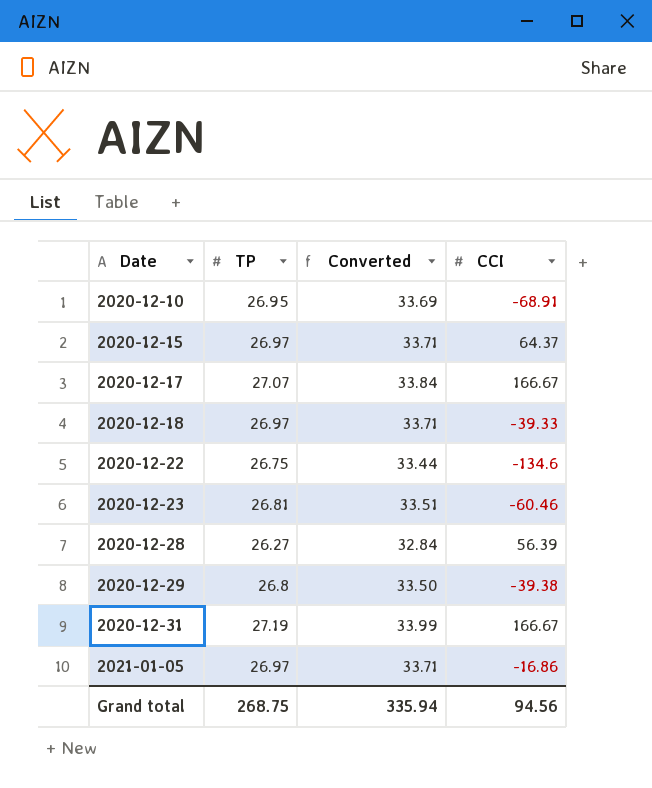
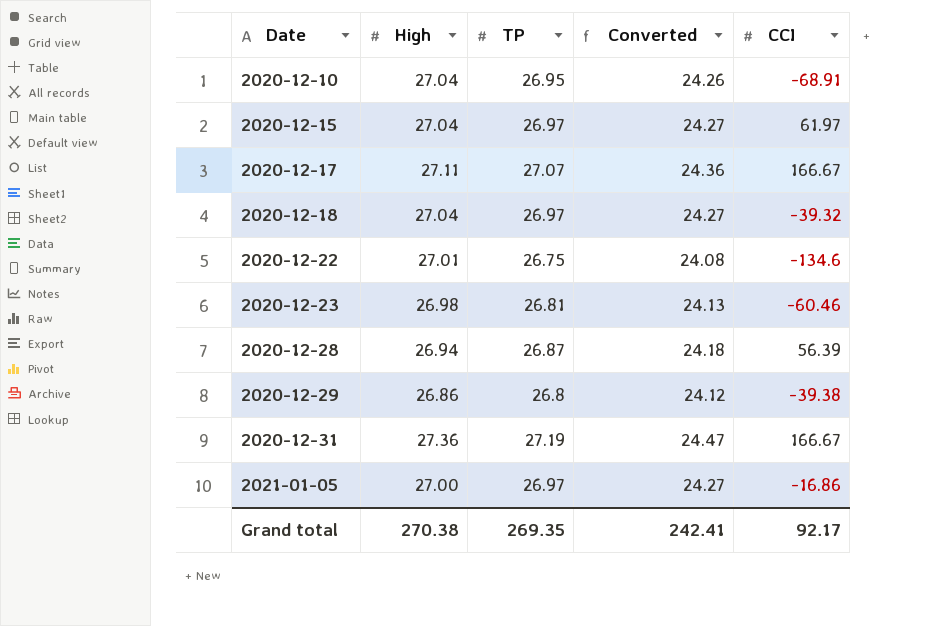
column High | position: none -> 2
column Converted | formula: [TP] * 1.25 -> [TP] * 0.9
2020-12-15 | CCI: 64.37 -> 61.97
2020-12-18 | CCI: -39.33 -> -39.32
2020-12-28 | TP: 26.27 -> 26.87
Grand total | TP: 268.75 -> 269.35
Grand total | Converted: 335.94 -> 242.41
Grand total | CCI: 94.56 -> 92.17

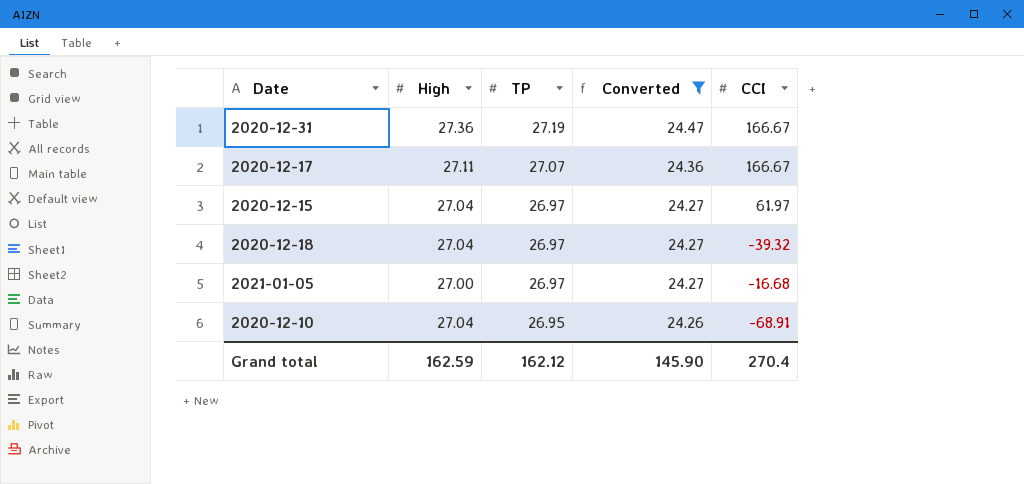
filter: none -> Converted >= 24.26
row order: Date ascending -> TP descending
2021-01-05 | CCI: -16.86 -> -16.68
Grand total | High: 270.38 -> 162.59
Grand total | TP: 269.35 -> 162.12
Grand total | Converted: 242.41 -> 145.90
Grand total | CCI: 92.17 -> 270.4

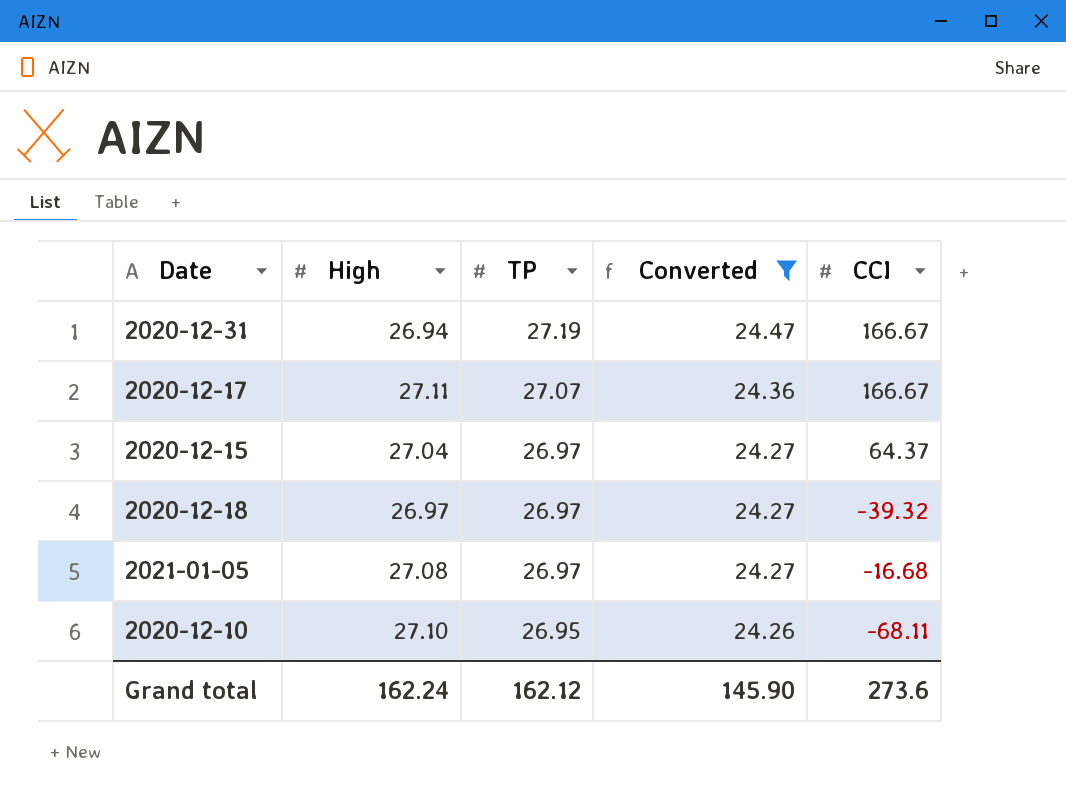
2020-12-31 | High: 27.36 -> 26.94
2020-12-15 | CCI: 61.97 -> 64.37
2020-12-18 | High: 27.04 -> 26.97
2021-01-05 | High: 27.00 -> 27.08
2020-12-10 | High: 27.04 -> 27.10
2020-12-10 | CCI: -68.91 -> -68.11
Grand total | High: 162.59 -> 162.24
Grand total | CCI: 270.4 -> 273.6

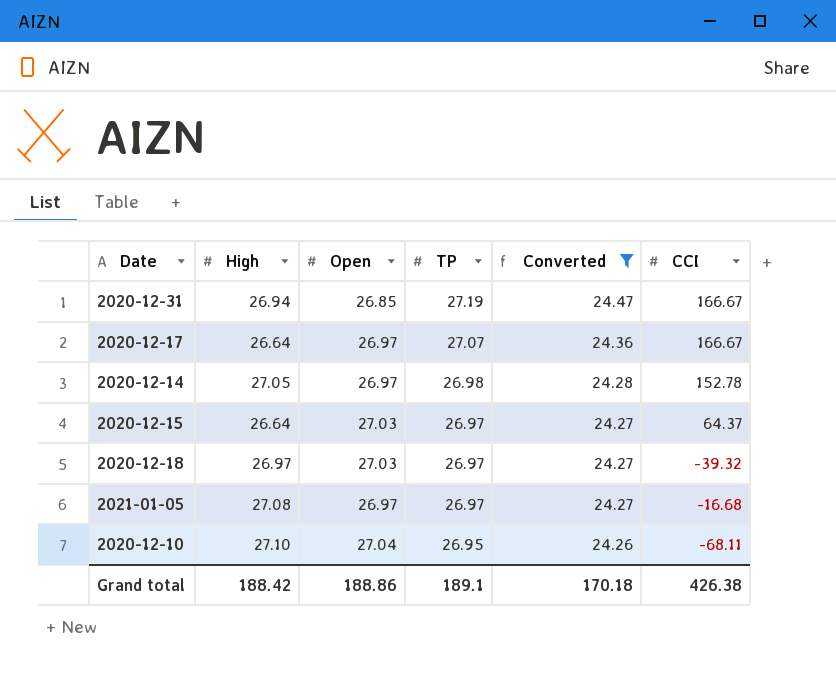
column Open | position: none -> 3
2020-12-17 | High: 27.11 -> 26.64
row 2020-12-14: none -> 27.05 | 26.97 | 26.98 | 24.28 | 152.78
2020-12-15 | High: 27.04 -> 26.64
Grand total | High: 162.24 -> 188.42
Grand total | TP: 162.12 -> 189.1
Grand total | Converted: 145.90 -> 170.18
Grand total | CCI: 273.6 -> 426.38

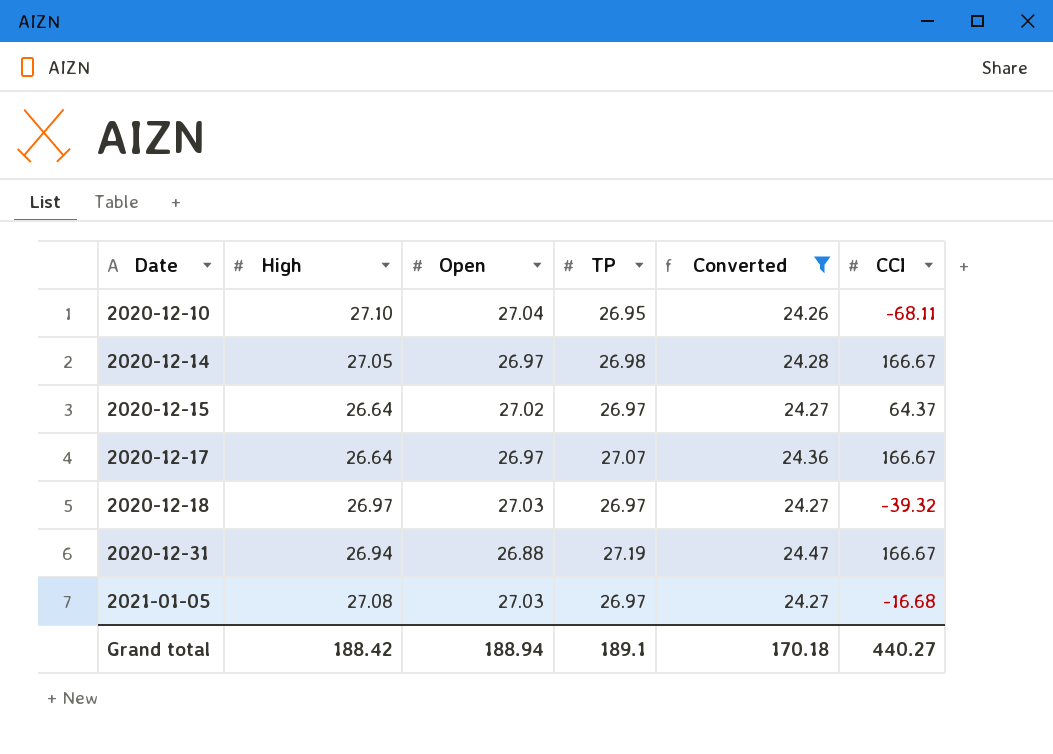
row order: TP descending -> Date ascending
2020-12-14 | CCI: 152.78 -> 166.67
2020-12-15 | Open: 27.03 -> 27.02
2020-12-31 | Open: 26.85 -> 26.88
2021-01-05 | Open: 26.97 -> 27.03
Grand total | Open: 188.86 -> 188.94
Grand total | CCI: 426.38 -> 440.27

